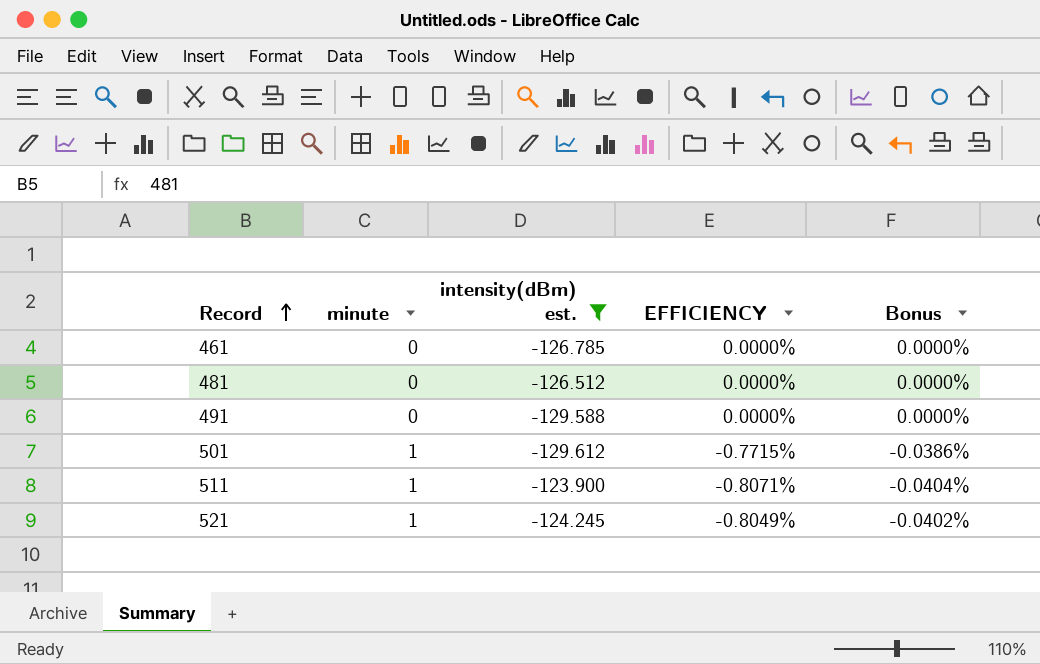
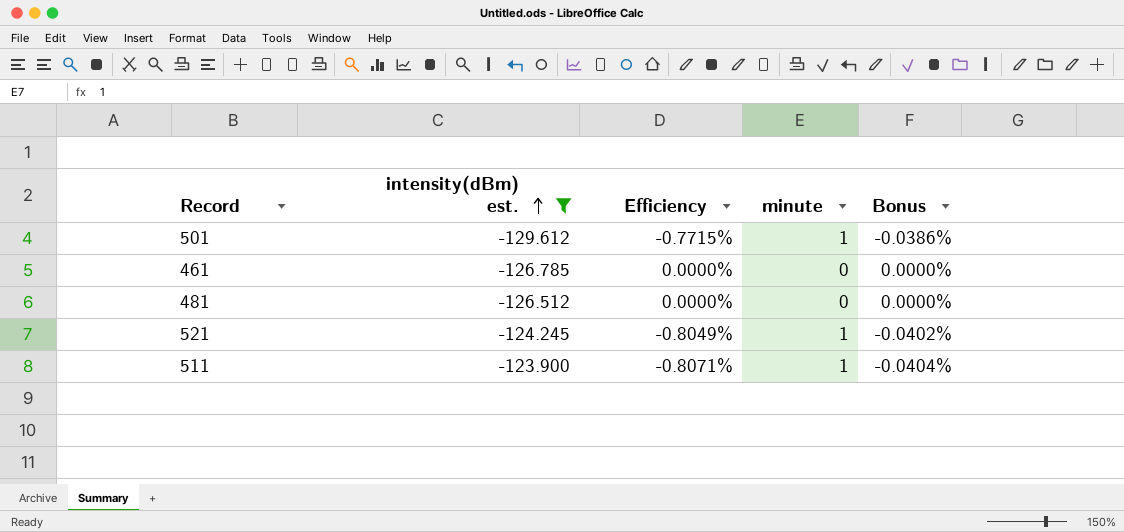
row order: Record ascending -> intensity(dBm) est. ascending
column name: EFFICIENCY -> Efficiency
column minute | position: 2 -> 4
row 491: 0 | -129.588 | 0.0000% | 0.0000% -> none

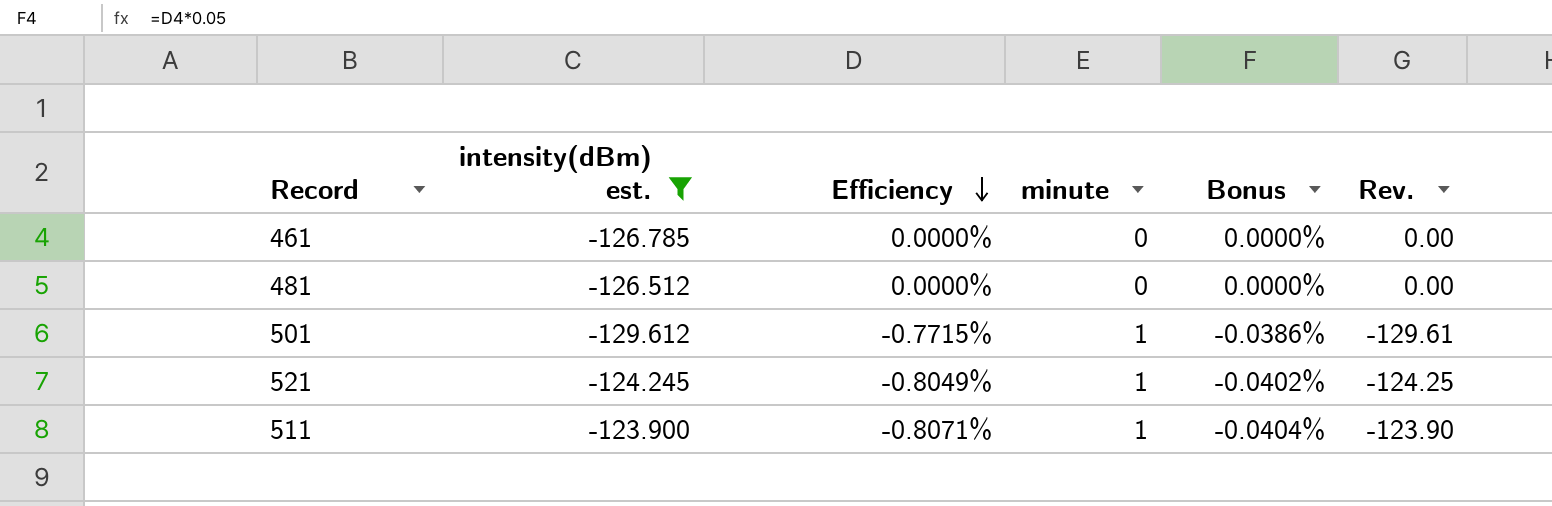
row order: intensity(dBm) est. ascending -> Efficiency descending
column Rev. | formula: none -> [intensity(dBm) est.] * [minute]

